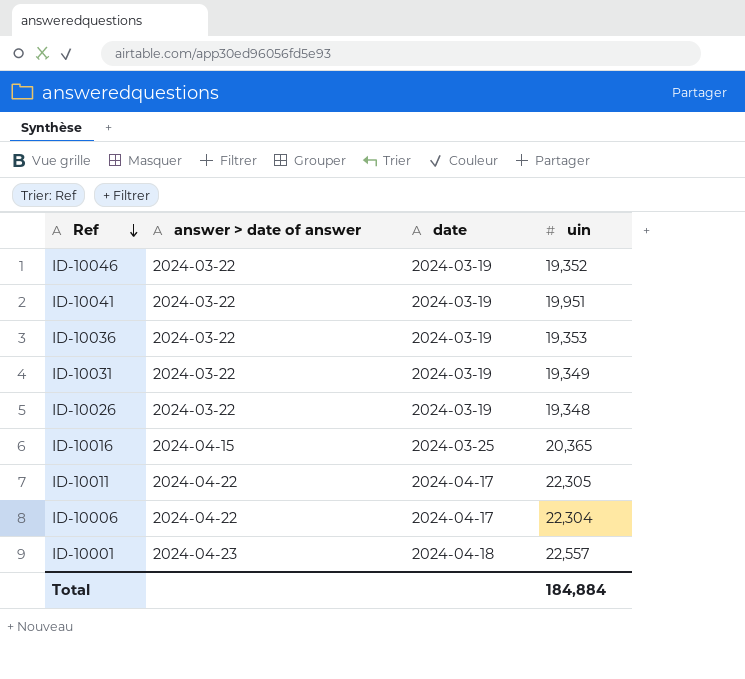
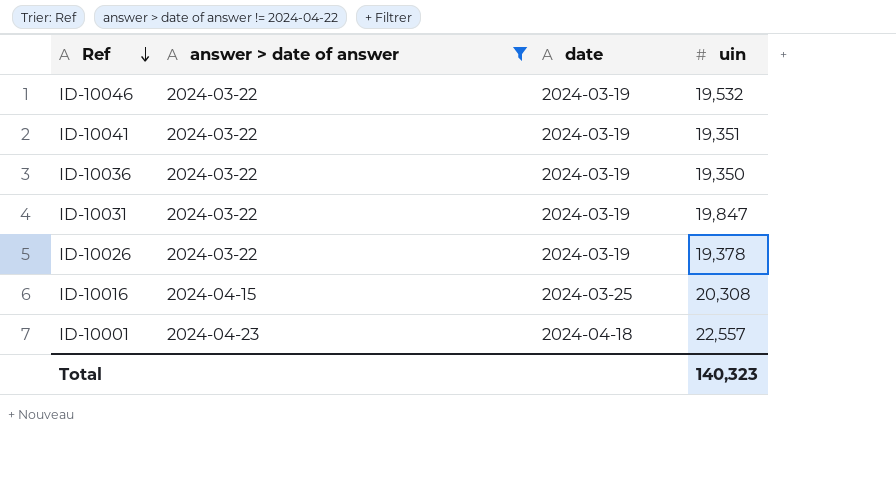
filter: none -> answer > date of answer != 2024-04-22
ID-10046 | uin: 19,352 -> 19,532
ID-10041 | uin: 19,951 -> 19,351
ID-10036 | uin: 19,353 -> 19,350
ID-10031 | uin: 19,349 -> 19,847
ID-10026 | uin: 19,348 -> 19,378
ID-10016 | uin: 20,365 -> 20,308
Total | uin: 184,884 -> 140,323

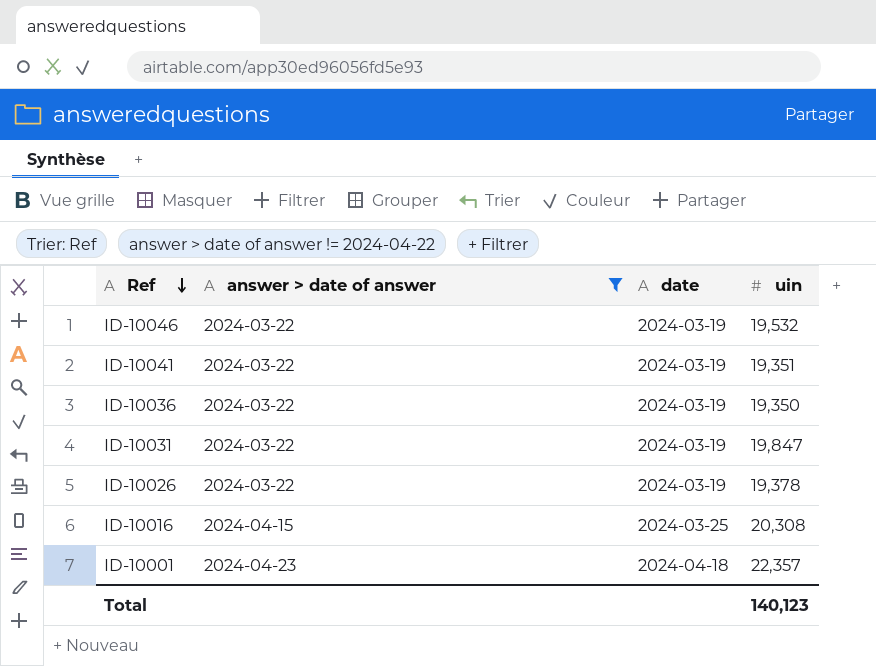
ID-10001 | uin: 22,557 -> 22,357
Total | uin: 140,323 -> 140,123

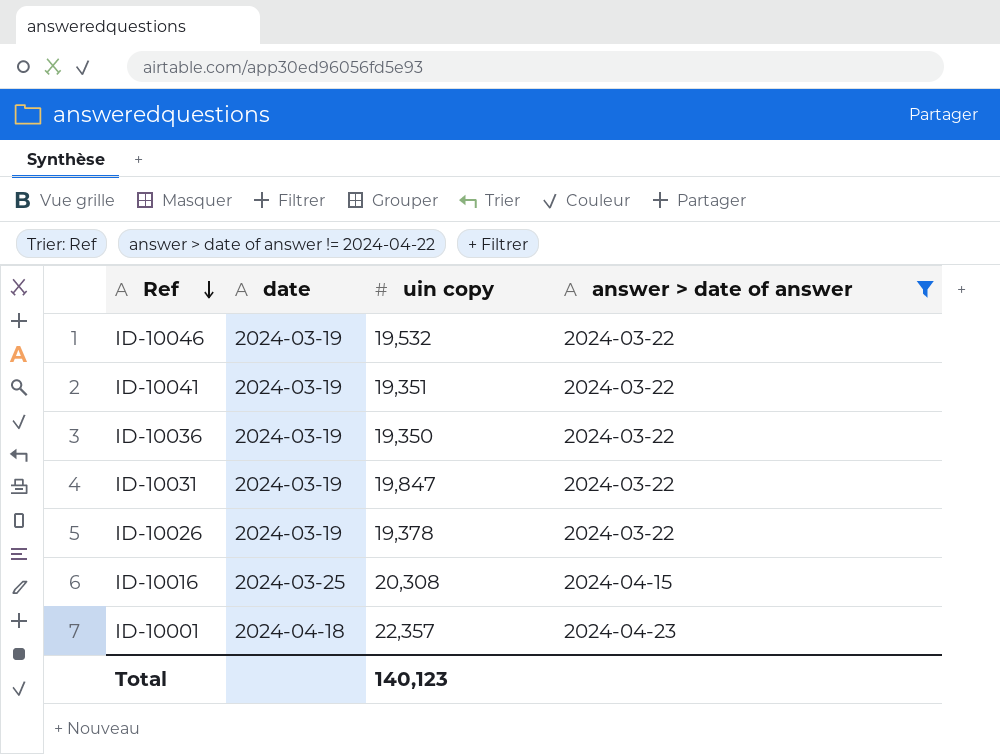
column name: uin -> uin copy
column answer > date of answer | position: 2 -> 4

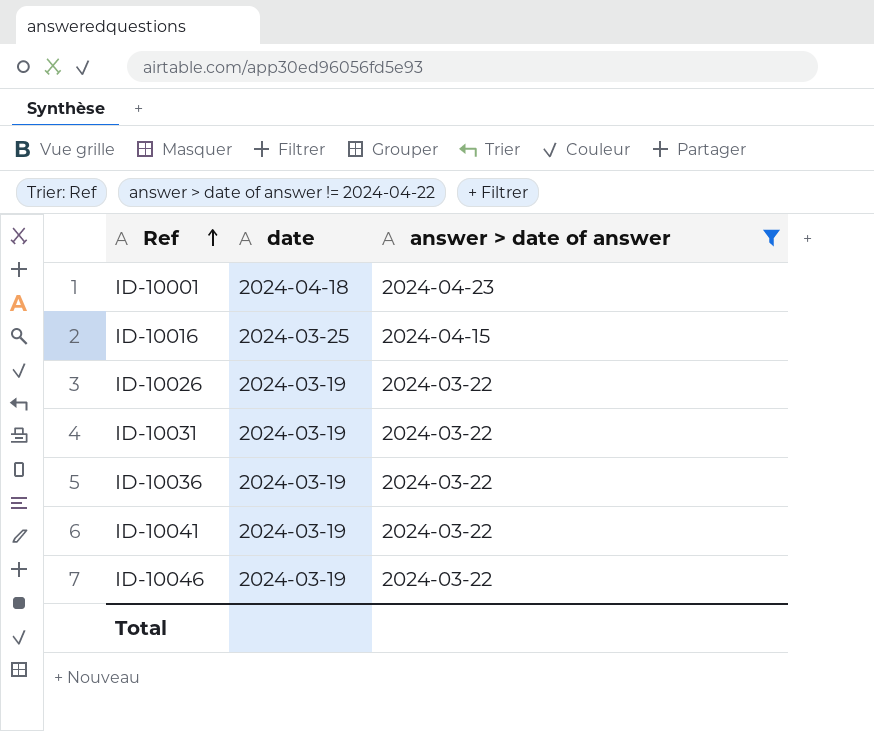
row order: Ref descending -> Ref ascending
column uin copy | position: 3 -> none

